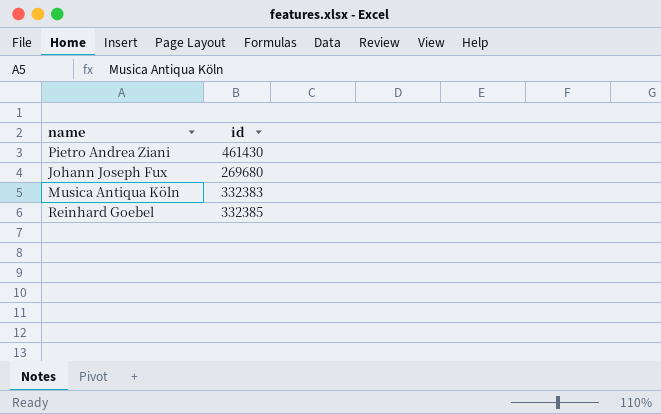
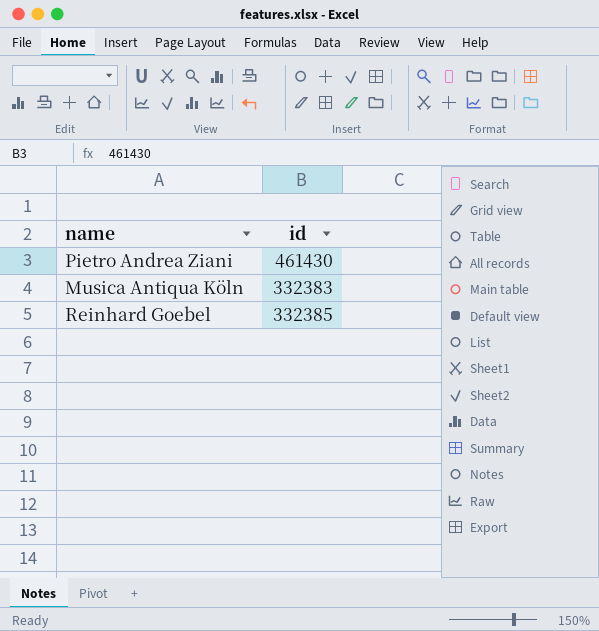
row Johann Joseph Fux: 269680 -> none

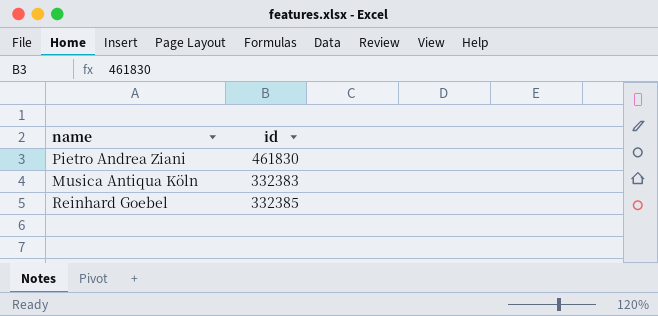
Pietro Andrea Ziani | id: 461430 -> 461830

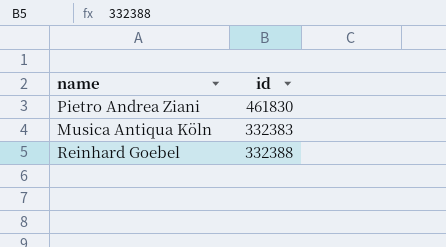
Reinhard Goebel | id: 332385 -> 332388

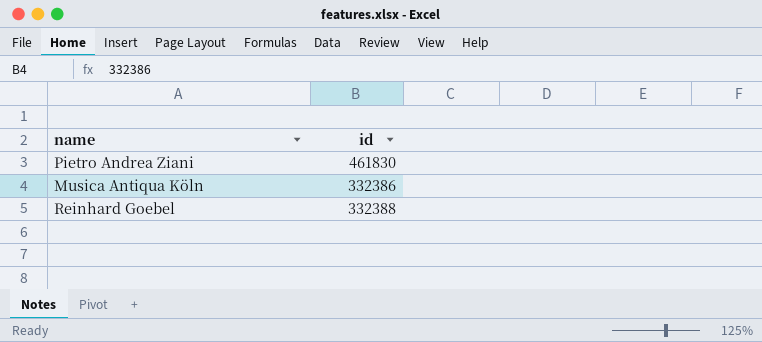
Musica Antiqua Köln | id: 332383 -> 332386

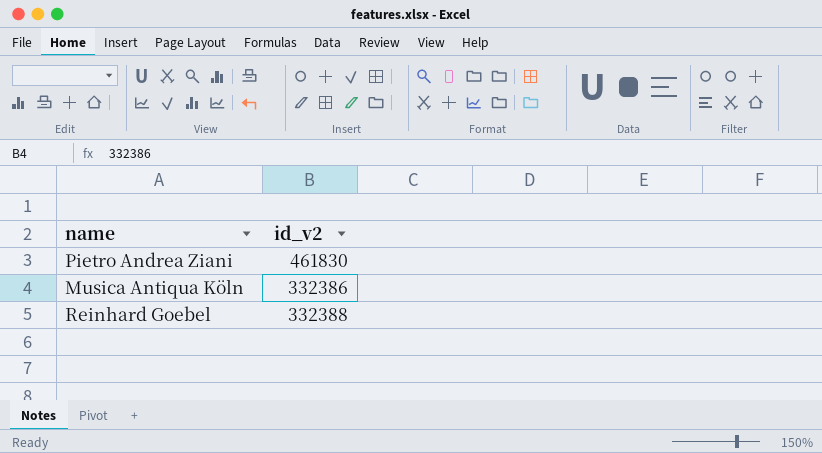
column name: id -> id_v2

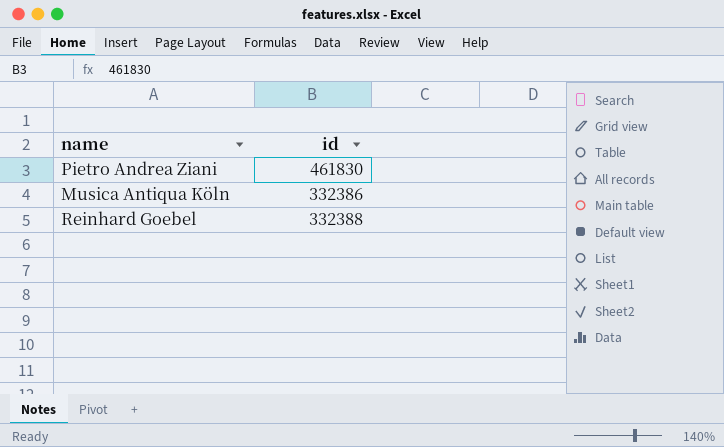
column name: id_v2 -> id

